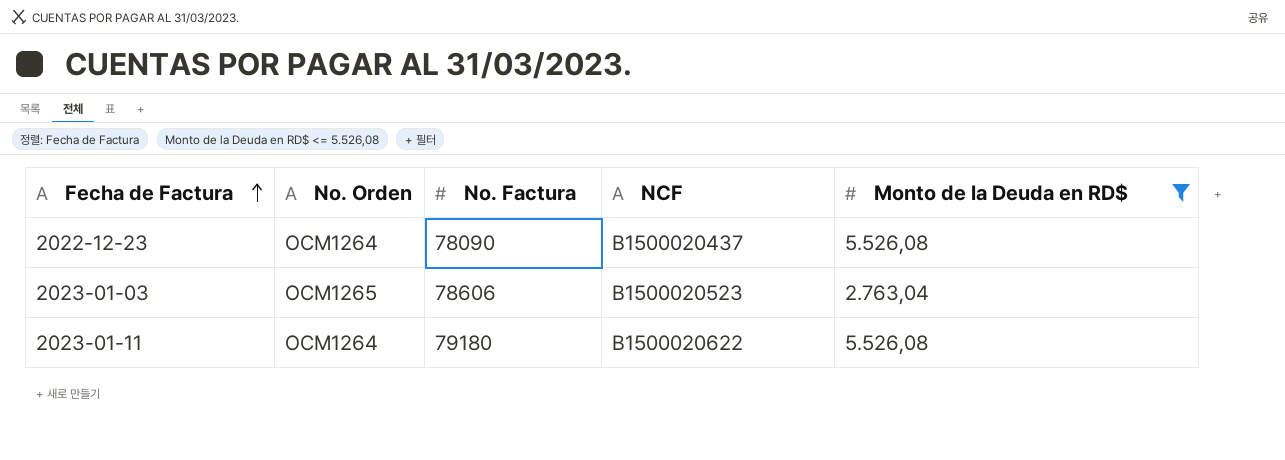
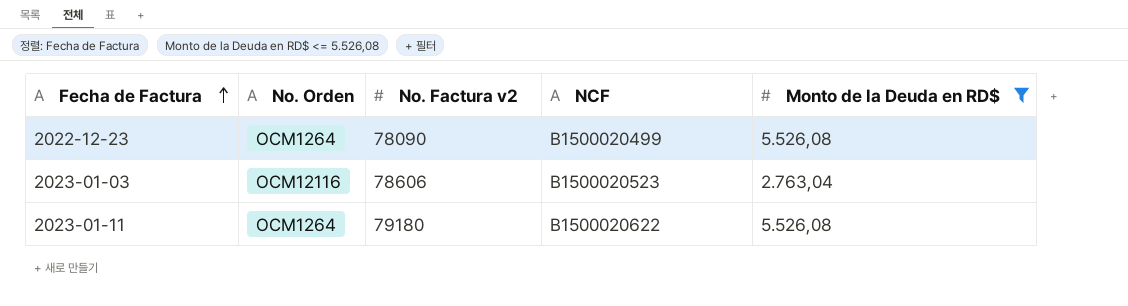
column name: No. Factura -> No. Factura v2
2022-12-23 | NCF: B1500020437 -> B1500020499
2023-01-03 | No. Orden: OCM1265 -> OCM12116

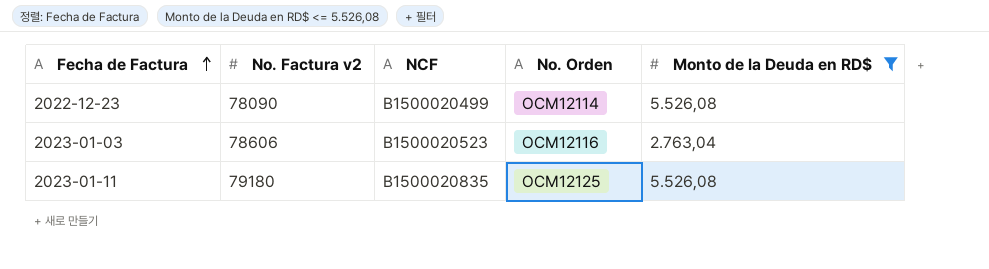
column No. Orden | position: 2 -> 4
2022-12-23 | No. Orden: OCM1264 -> OCM12114
2023-01-11 | NCF: B1500020622 -> B1500020835
2023-01-11 | No. Orden: OCM1264 -> OCM12125

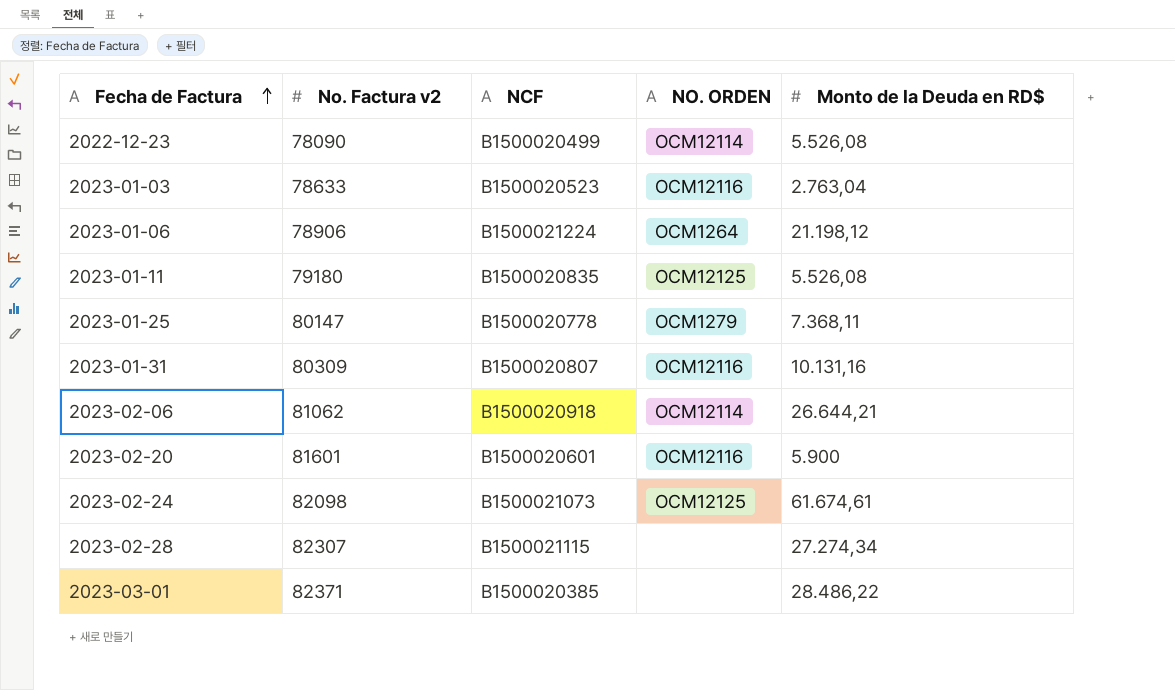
filter: Monto de la Deuda en RD$ <= 5.526,08 -> none
column name: No. Orden -> NO. ORDEN
2023-01-03 | No. Factura v2: 78606 -> 78633

